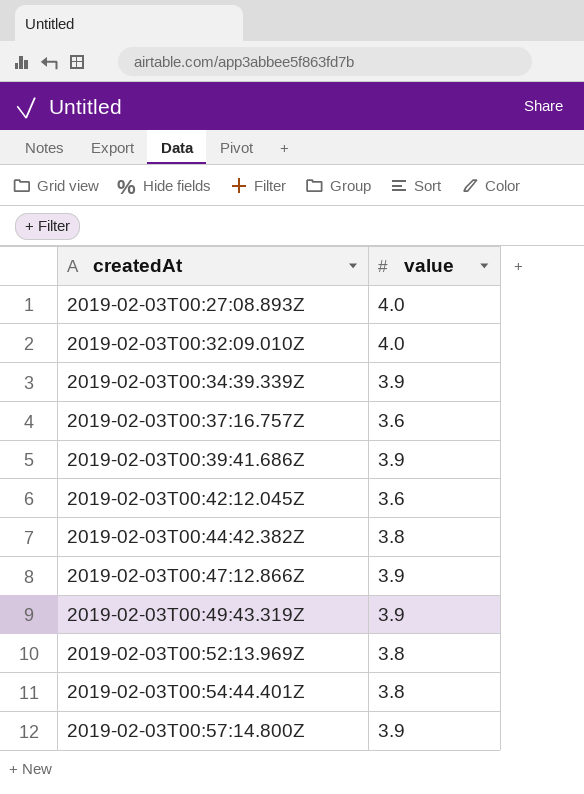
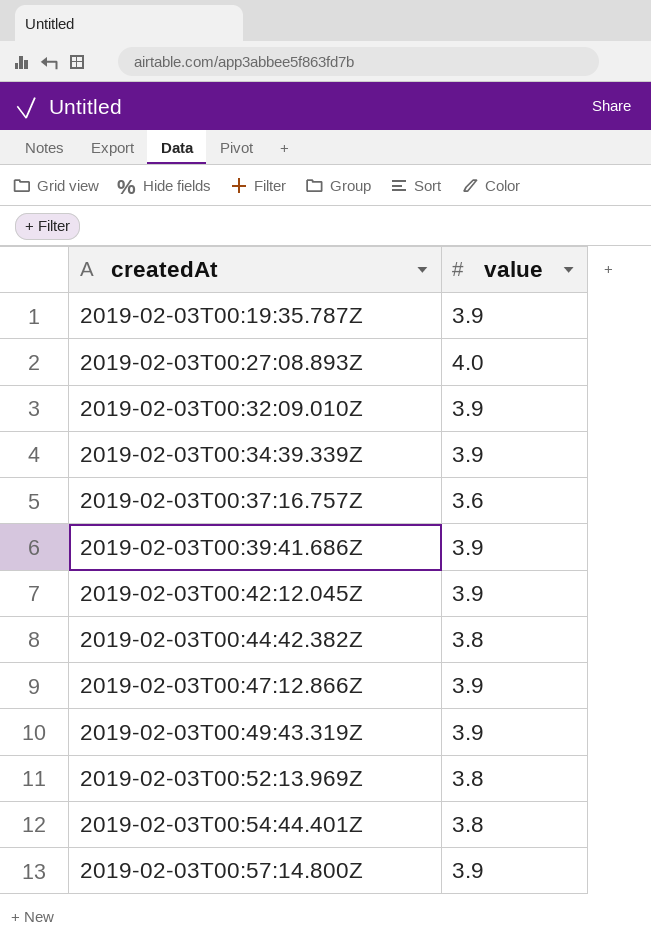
row 2019-02-03T00:19:35.787Z: none -> 3.9
2019-02-03T00:32:09.010Z | value: 4.0 -> 3.9
2019-02-03T00:42:12.045Z | value: 3.6 -> 3.9

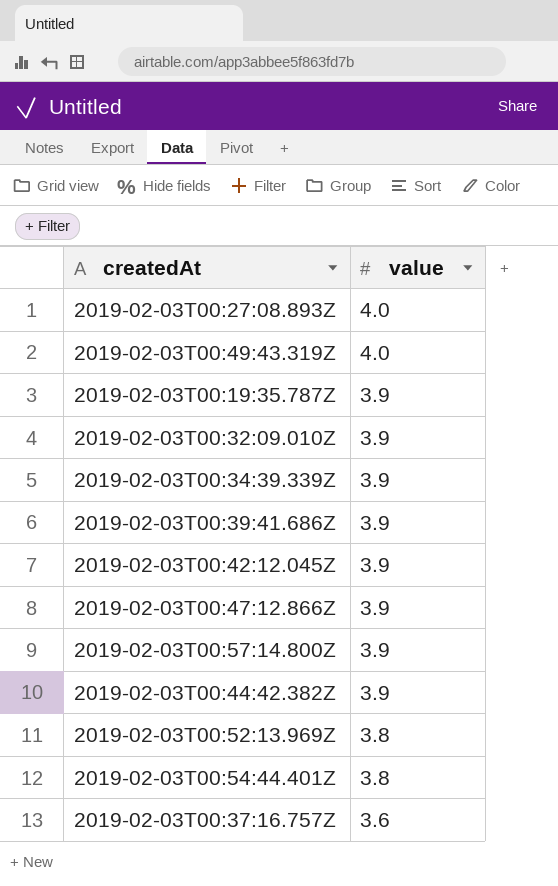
row order: createdAt ascending -> value descending
2019-02-03T00:49:43.319Z | value: 3.9 -> 4.0
2019-02-03T00:44:42.382Z | value: 3.8 -> 3.9

